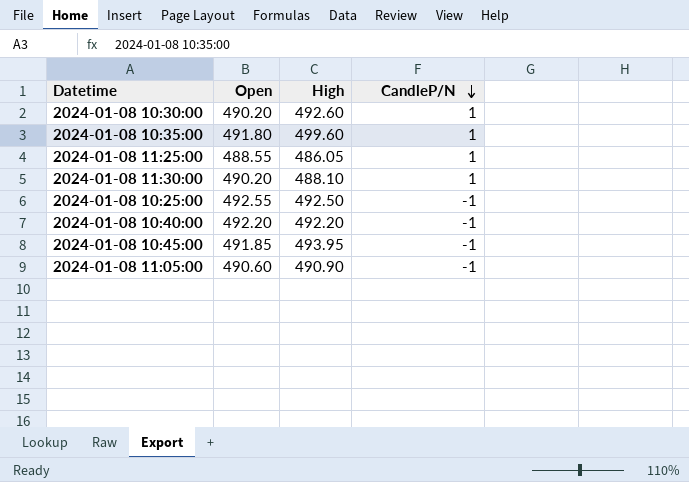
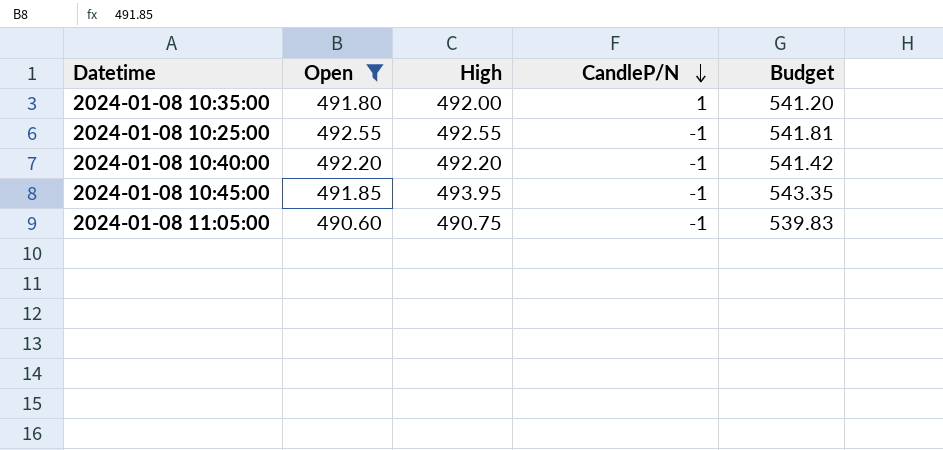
filter: none -> Open >= 490.60
column Budget | formula: none -> [High] * 1.1
2024-01-08 10:35:00 | High: 499.60 -> 492.00
2024-01-08 10:25:00 | High: 492.50 -> 492.55
2024-01-08 11:05:00 | High: 490.90 -> 490.75

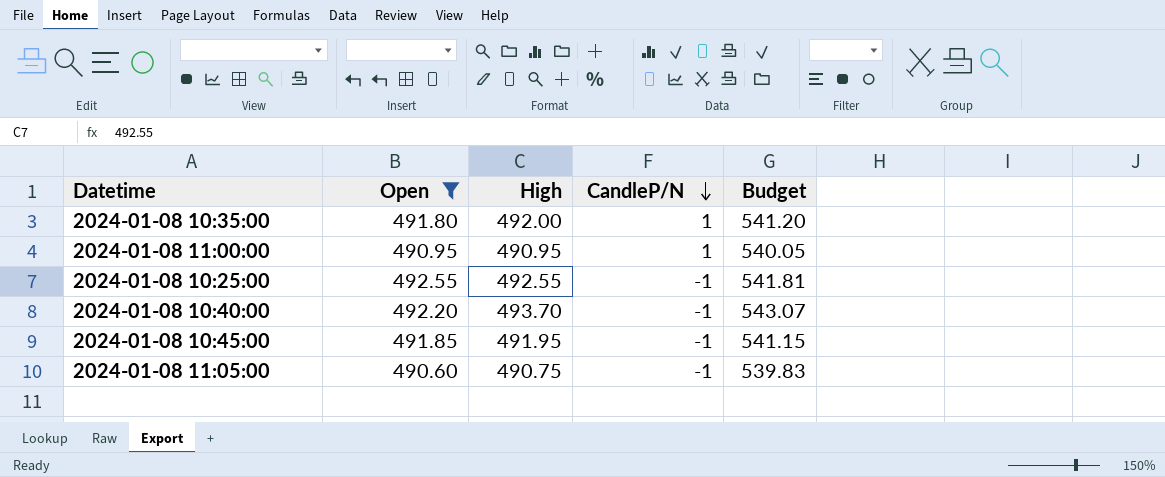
row 2024-01-08 11:00:00: none -> 490.95 | 490.95 | 1 | 540.05
2024-01-08 10:40:00 | High: 492.20 -> 493.70
2024-01-08 10:40:00 | Budget: 541.42 -> 543.07
2024-01-08 10:45:00 | High: 493.95 -> 491.95
2024-01-08 10:45:00 | Budget: 543.35 -> 541.15

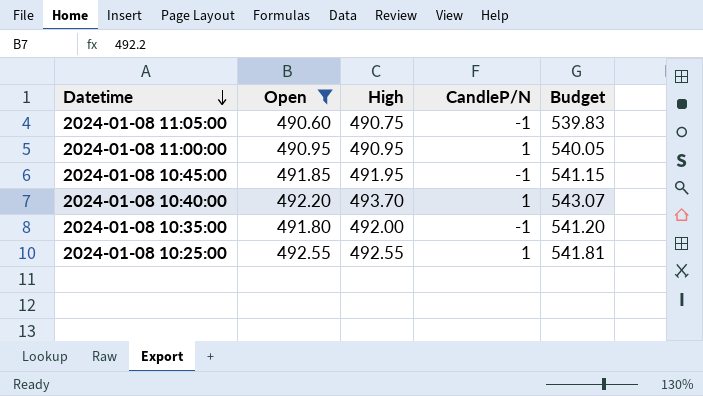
row order: CandleP/N descending -> Datetime descending
2024-01-08 10:40:00 | CandleP/N: -1 -> 1
2024-01-08 10:35:00 | CandleP/N: 1 -> -1
2024-01-08 10:25:00 | CandleP/N: -1 -> 1

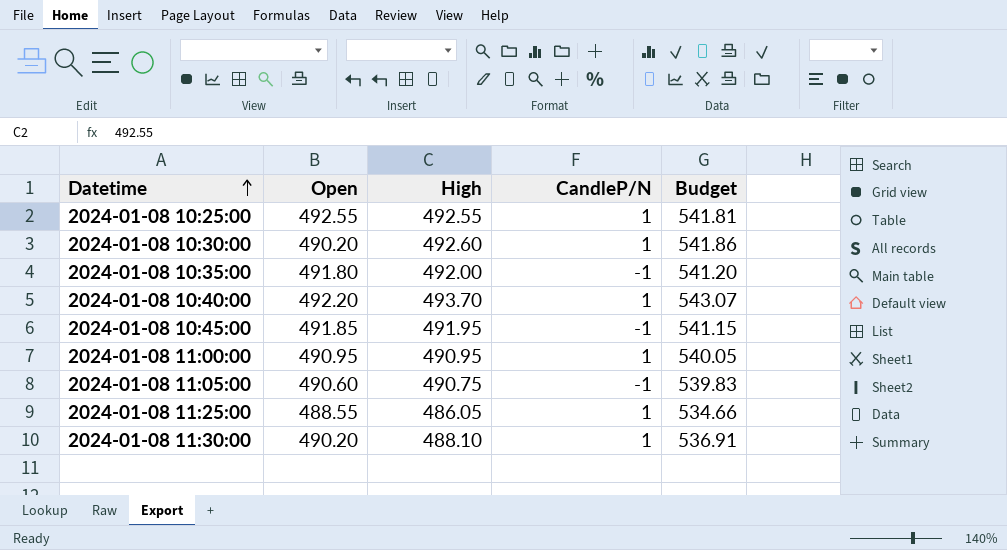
filter: Open >= 490.60 -> none
row order: Datetime descending -> Datetime ascending

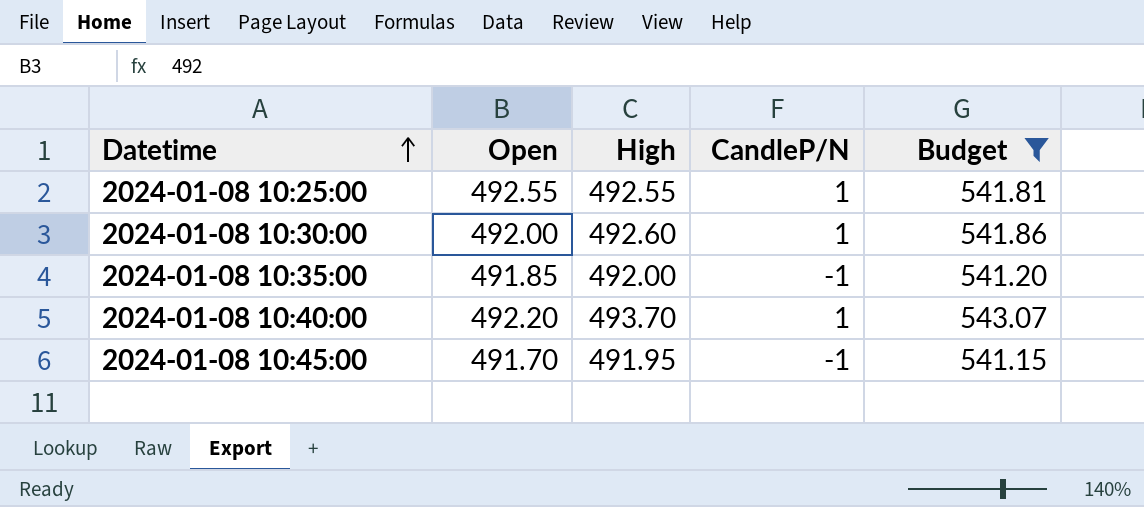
filter: none -> Budget >= 541.15
2024-01-08 10:30:00 | Open: 490.20 -> 492.00
2024-01-08 10:35:00 | Open: 491.80 -> 491.85
2024-01-08 10:45:00 | Open: 491.85 -> 491.70

